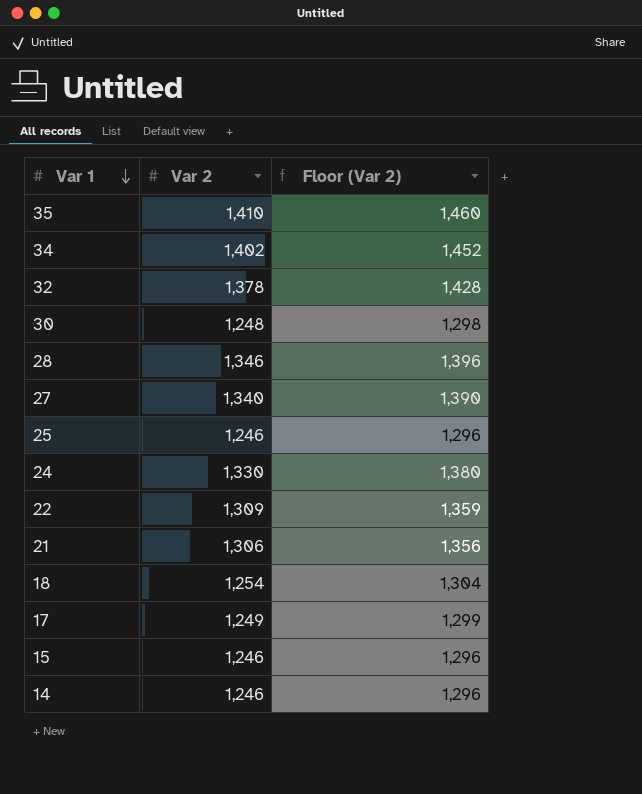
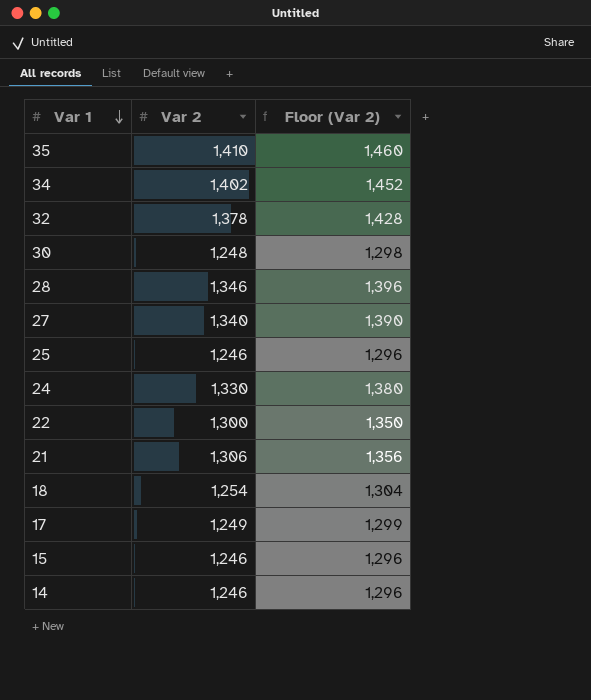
22 | Var 2: 1,309 -> 1,300
22 | Floor (Var 2): 1,359 -> 1,350

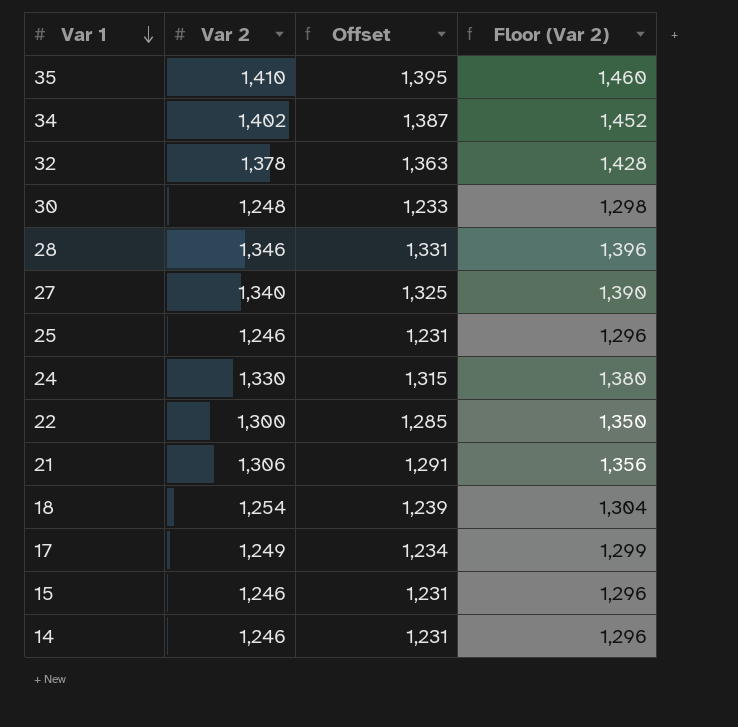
column Offset | formula: none -> [Var 2] - 15

